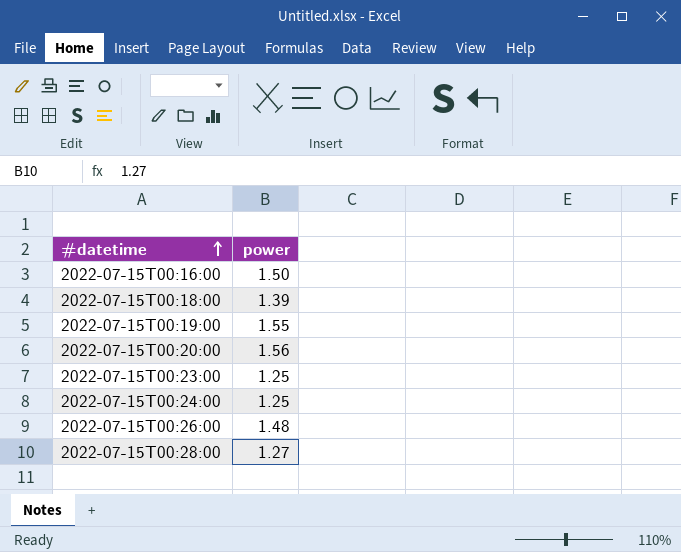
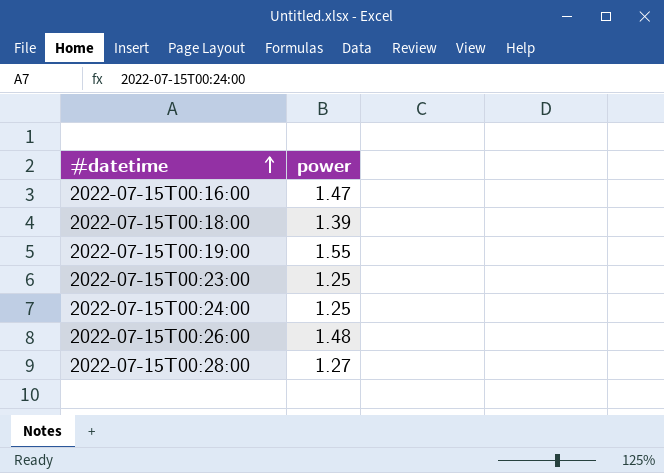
row 2022-07-15T00:20:00: 1.56 -> none
2022-07-15T00:16:00 | power: 1.50 -> 1.47

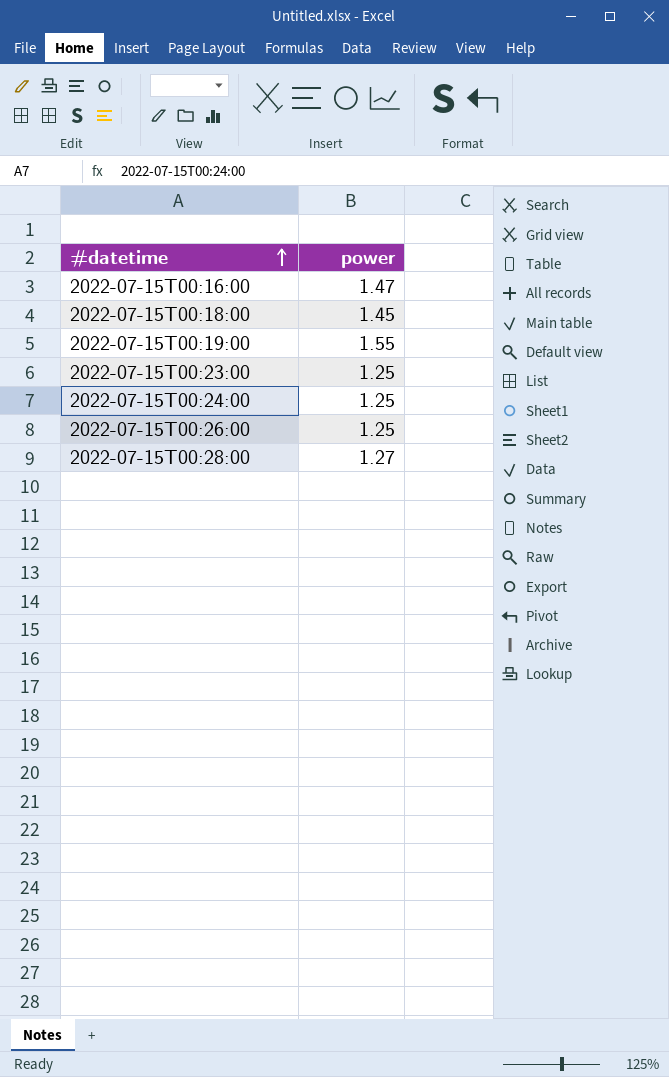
2022-07-15T00:18:00 | power: 1.39 -> 1.45
2022-07-15T00:26:00 | power: 1.48 -> 1.25

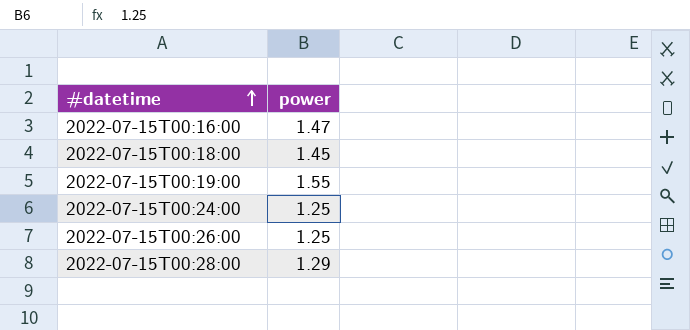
row 2022-07-15T00:23:00: 1.25 -> none
2022-07-15T00:28:00 | power: 1.27 -> 1.29

